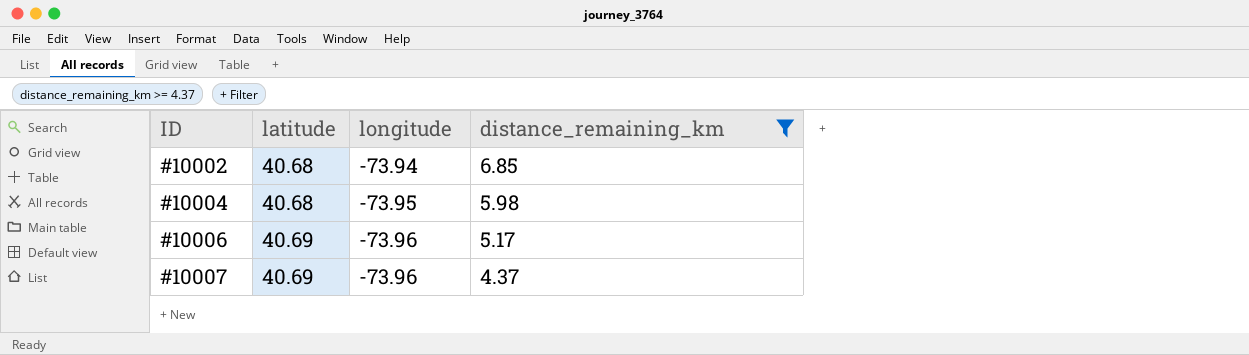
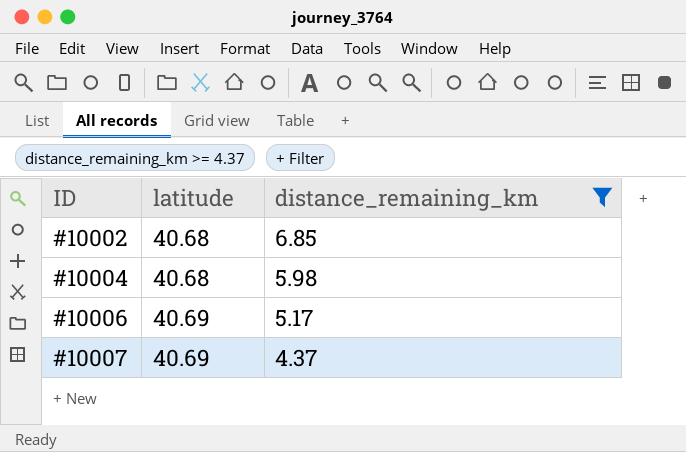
column longitude | position: 3 -> none

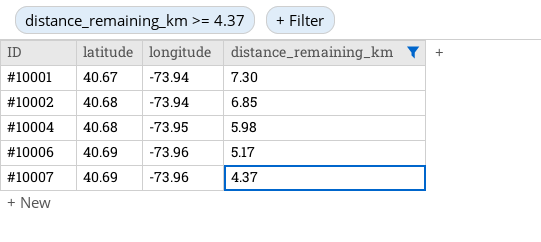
column longitude | position: none -> 3
row #10001: none -> 40.67 | -73.94 | 7.30

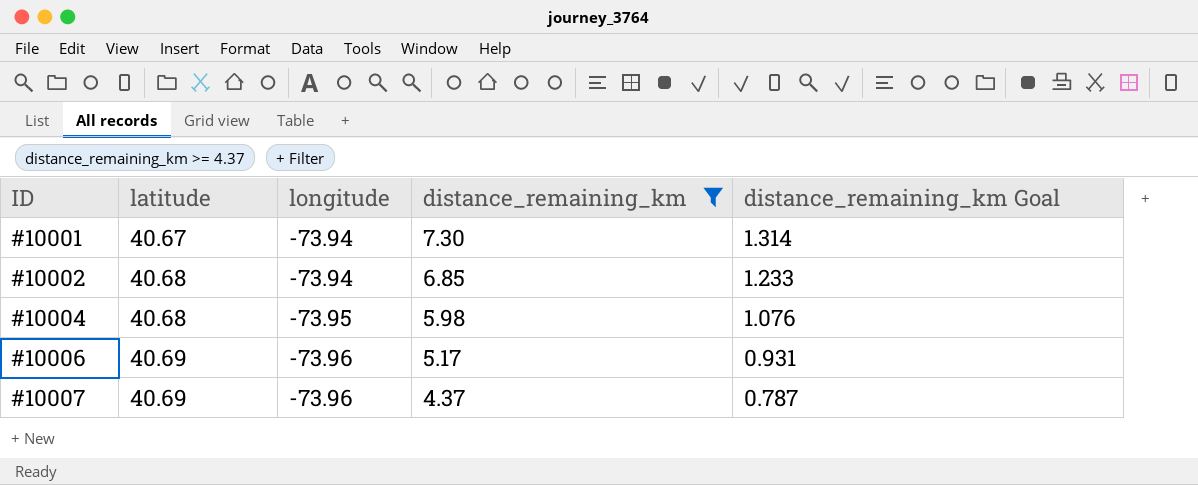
column distance_remaining_km Goal | formula: none -> [distance_remaining_km] * 0.18

